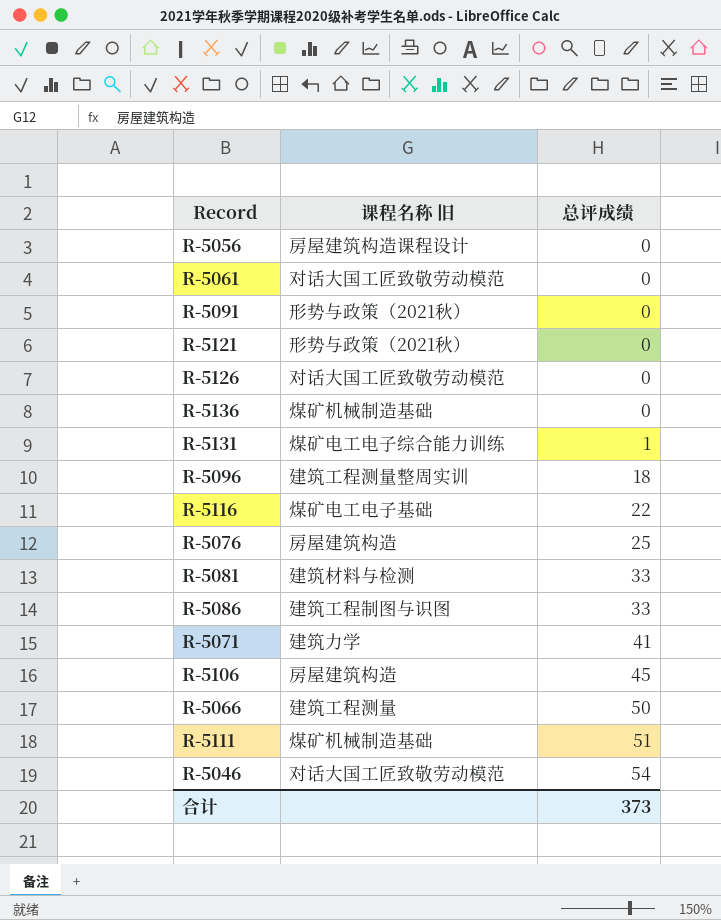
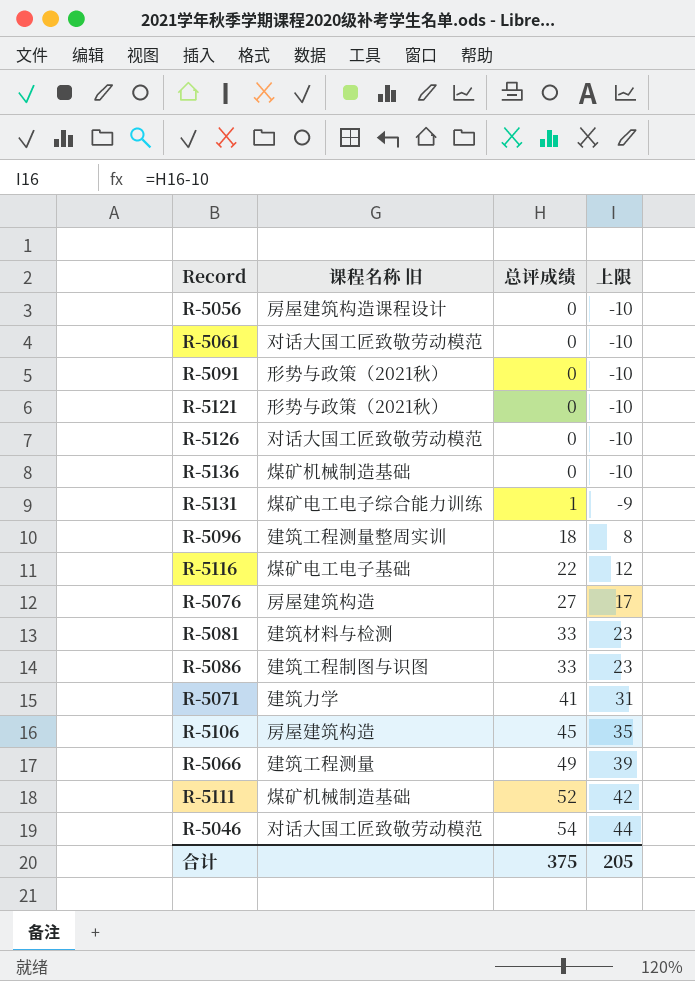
column 上限 | formula: none -> [总评成绩] - 10
R-5076 | 总评成绩: 25 -> 27
R-5066 | 总评成绩: 50 -> 49
R-5111 | 总评成绩: 51 -> 52
合计 | 总评成绩: 373 -> 375

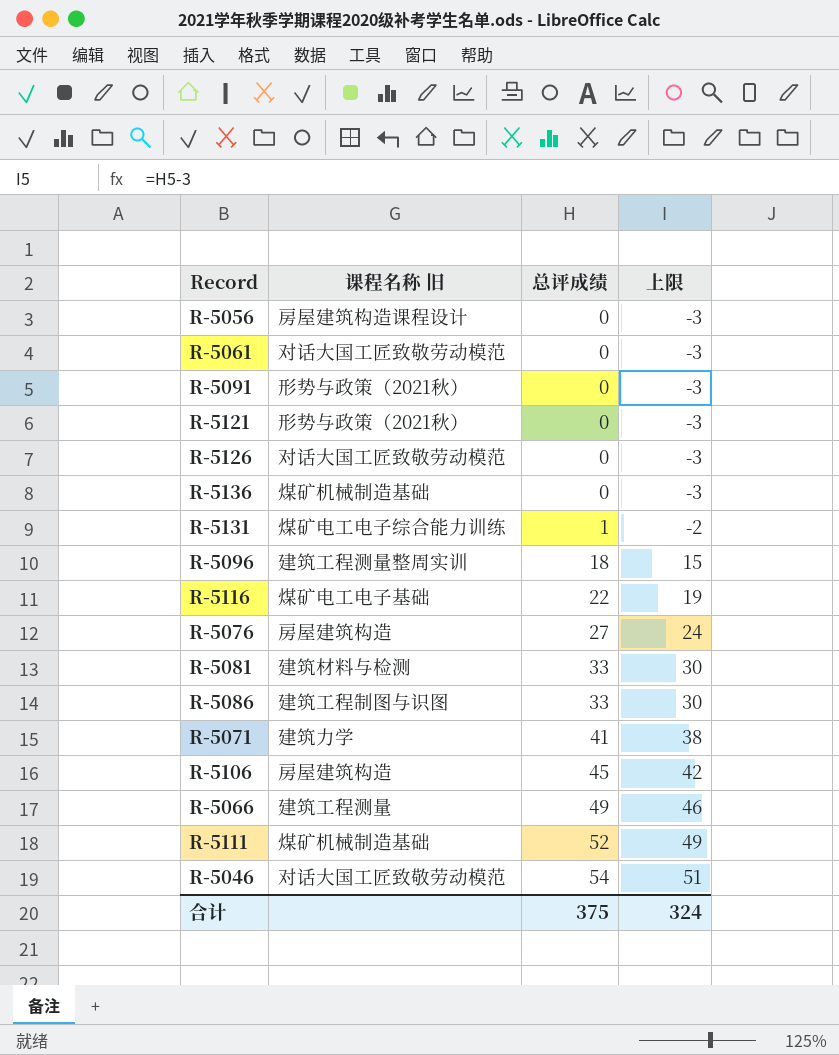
column 上限 | formula: [总评成绩] - 10 -> [总评成绩] - 3
合计 | 上限: 205 -> 324

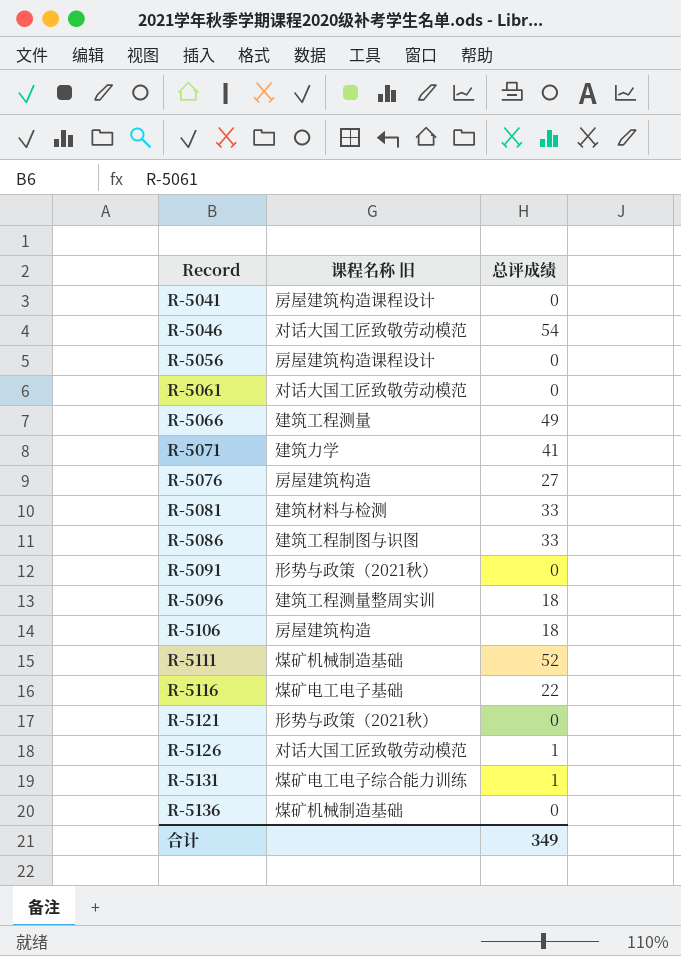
row order: 总评成绩 ascending -> Record ascending
column 上限 | formula: [总评成绩] - 3 -> none
row R-5041: none -> 房屋建筑构造课程设计 | 0
R-5106 | 总评成绩: 45 -> 18
R-5126 | 总评成绩: 0 -> 1
合计 | 总评成绩: 375 -> 349

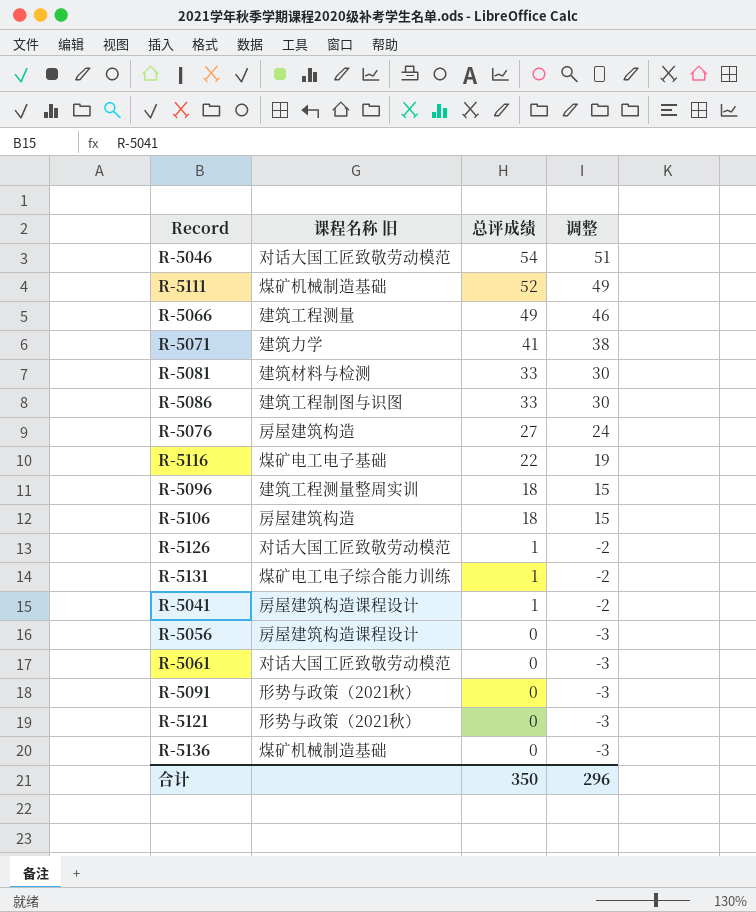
row order: Record ascending -> 总评成绩 descending
column 调整 | formula: none -> [总评成绩] - 3
R-5041 | 总评成绩: 0 -> 1
合计 | 总评成绩: 349 -> 350

